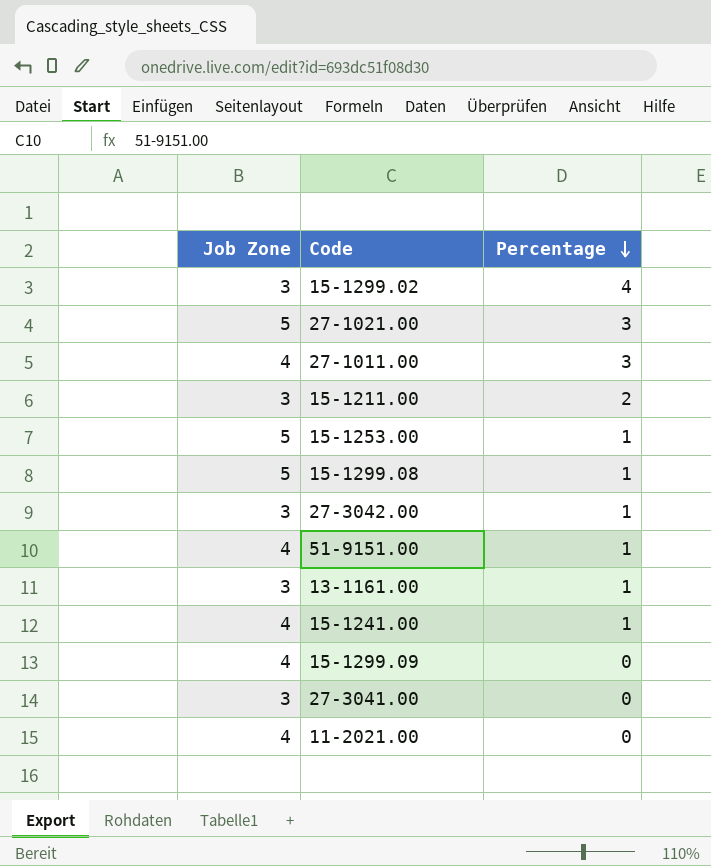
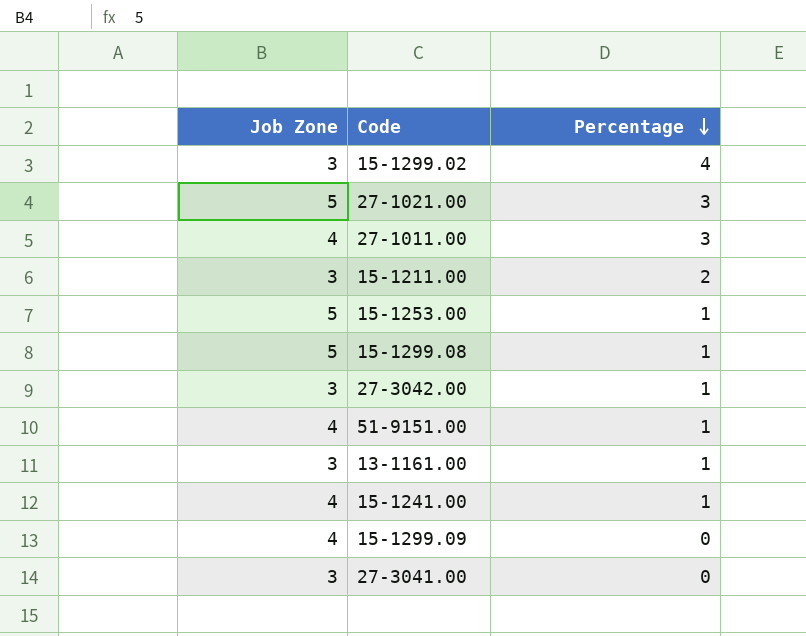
row 11-2021.00: 4 | 0 -> none

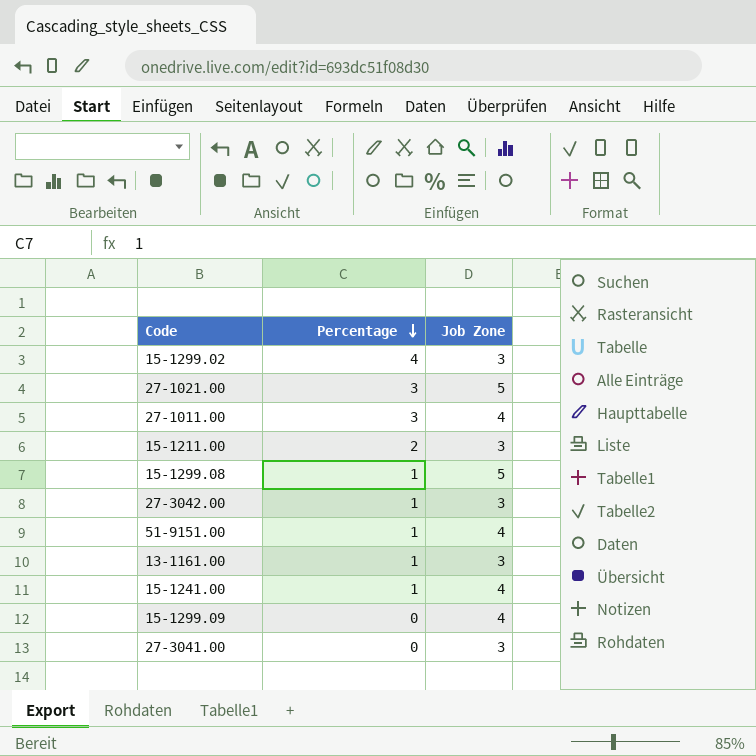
column Job Zone | position: 1 -> 3
row 15-1253.00: 5 | 1 -> none

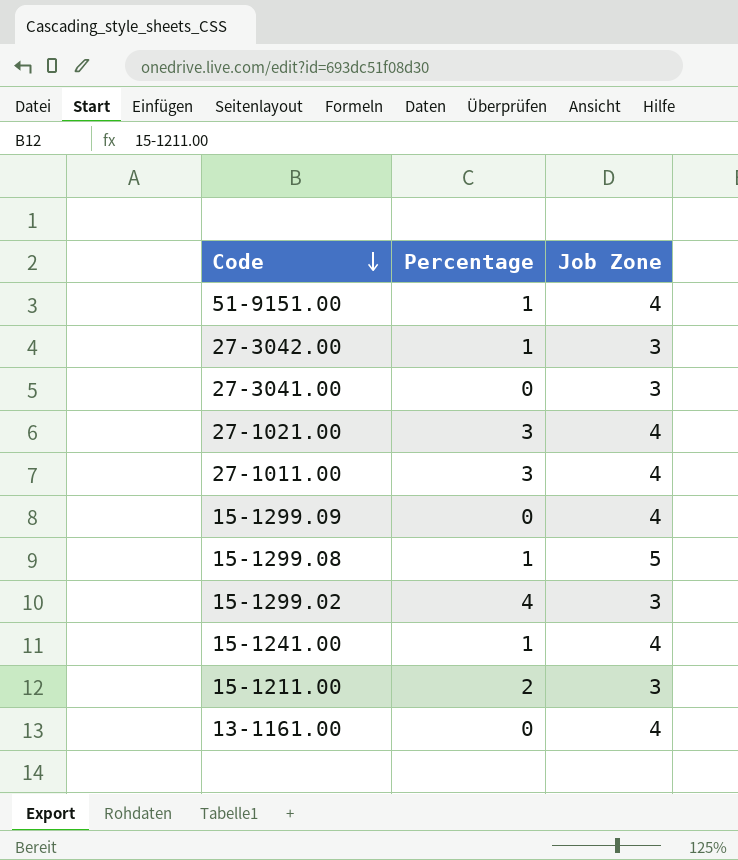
row order: Percentage descending -> Code descending
27-1021.00 | Job Zone: 5 -> 4
13-1161.00 | Percentage: 1 -> 0
13-1161.00 | Job Zone: 3 -> 4

